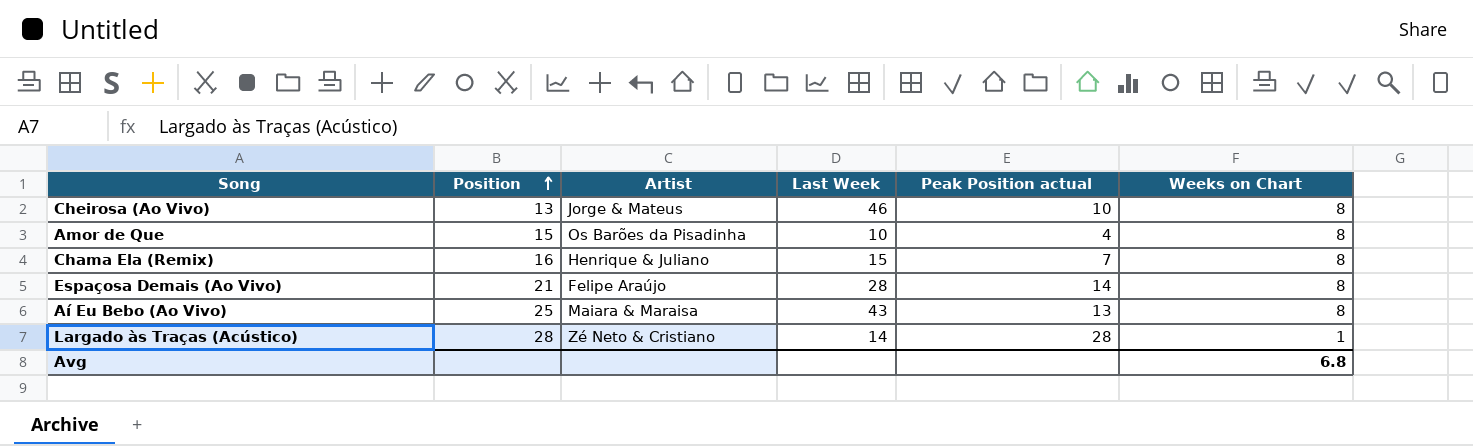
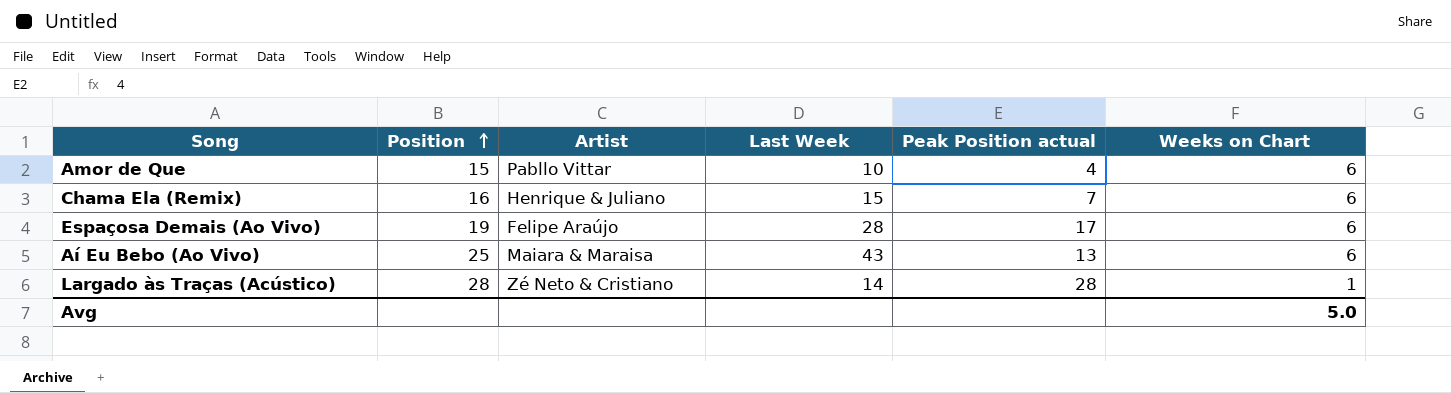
row Cheirosa (Ao Vivo): 13 | Jorge & Mateus | 46 | 10 | 8 -> none
Amor de Que | Artist: Os Barões da Pisadinha -> Pabllo Vittar
Amor de Que | Weeks on Chart: 8 -> 6
Chama Ela (Remix) | Weeks on Chart: 8 -> 6
Espaçosa Demais (Ao Vivo) | Position: 21 -> 19
Espaçosa Demais (Ao Vivo) | Peak Position actual: 14 -> 17
Espaçosa Demais (Ao Vivo) | Weeks on Chart: 8 -> 6
Aí Eu Bebo (Ao Vivo) | Weeks on Chart: 8 -> 6
Avg | Weeks on Chart: 6.8 -> 5.0

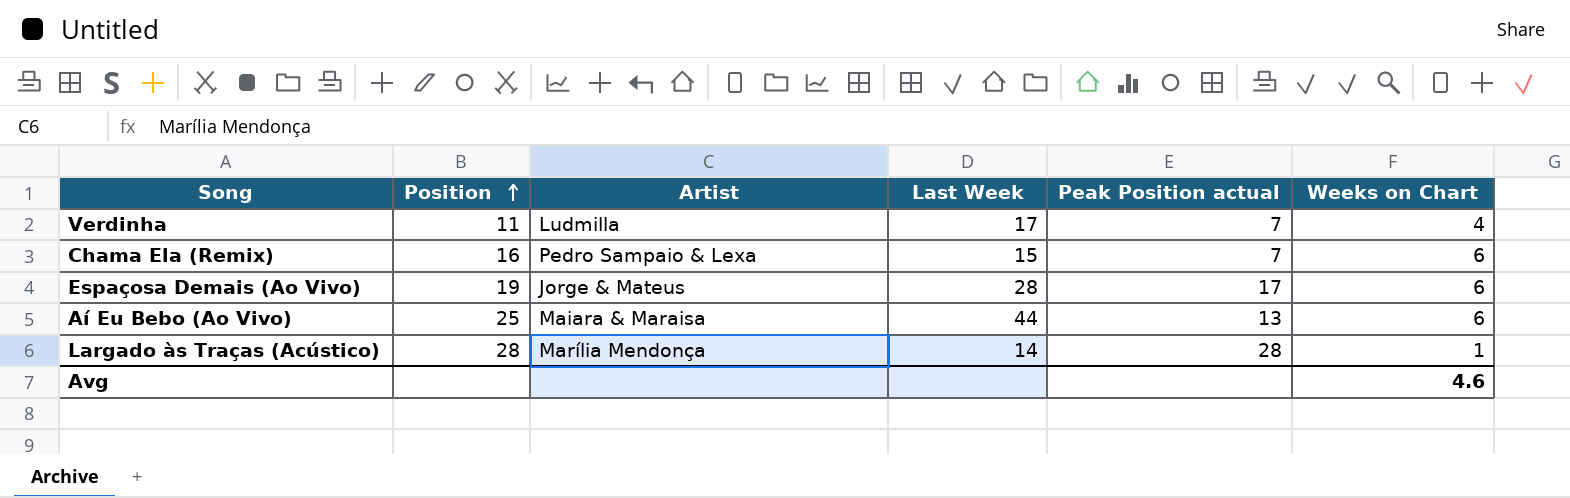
row Amor de Que: 15 | Pabllo Vittar | 10 | 4 | 6 -> none
row Verdinha: none -> 11 | Ludmilla | 17 | 7 | 4
Chama Ela (Remix) | Artist: Henrique & Juliano -> Pedro Sampaio & Lexa
Espaçosa Demais (Ao Vivo) | Artist: Felipe Araújo -> Jorge & Mateus
Aí Eu Bebo (Ao Vivo) | Last Week: 43 -> 44
Largado às Traças (Acústico) | Artist: Zé Neto & Cristiano -> Marília Mendonça
Avg | Weeks on Chart: 5.0 -> 4.6

